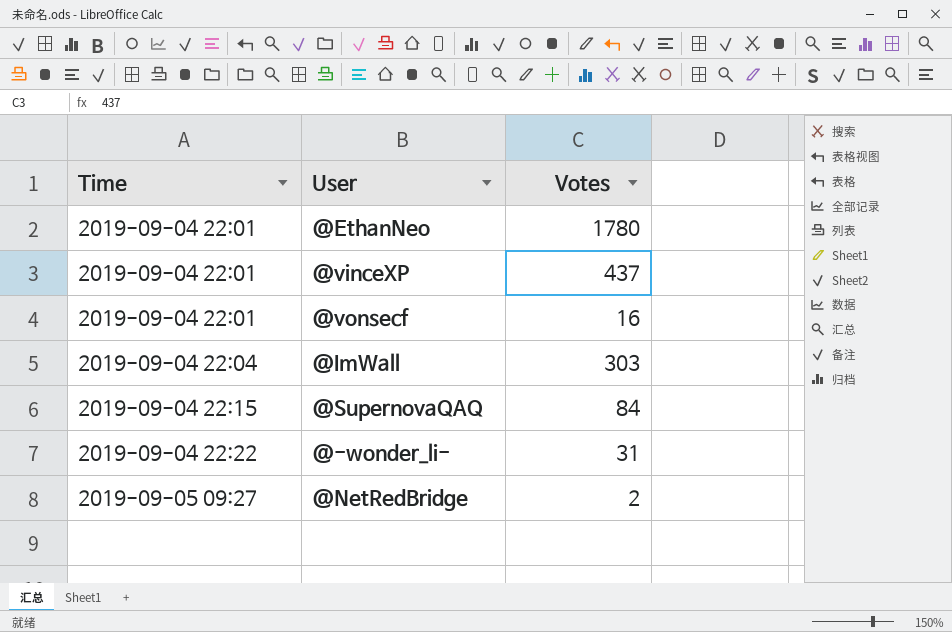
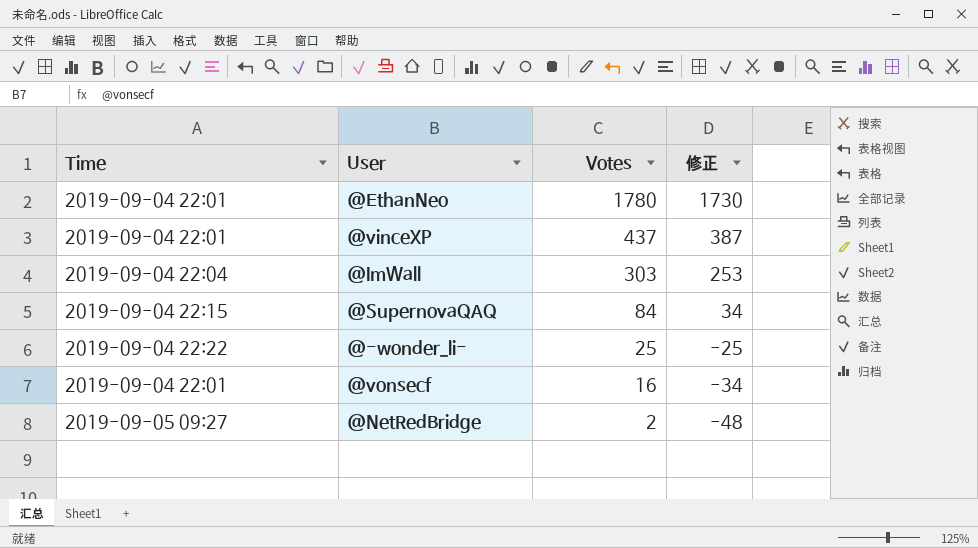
row order: Time ascending -> Votes descending
column 修正 | formula: none -> [Votes] - 50
@-wonder_li- | Votes: 31 -> 25

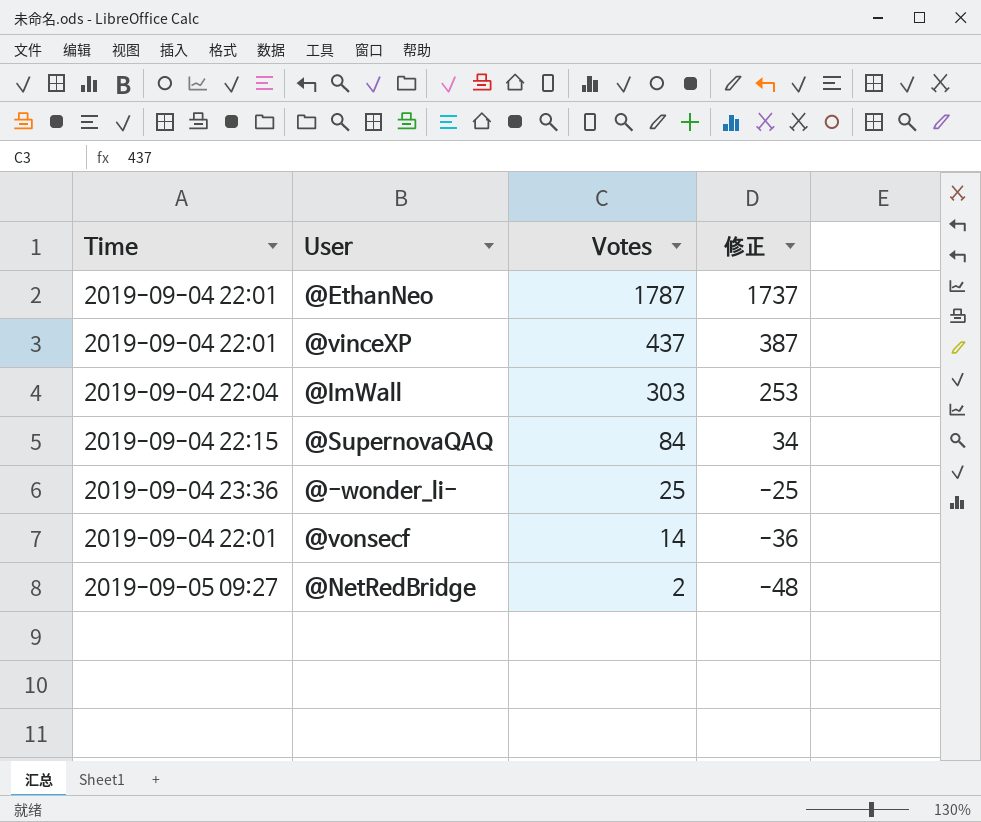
@EthanNeo | Votes: 1780 -> 1787
@EthanNeo | 修正: 1730 -> 1737
@-wonder_li- | Time: 2019-09-04 22:22 -> 2019-09-04 23:36
@vonsecf | Votes: 16 -> 14
@vonsecf | 修正: -34 -> -36

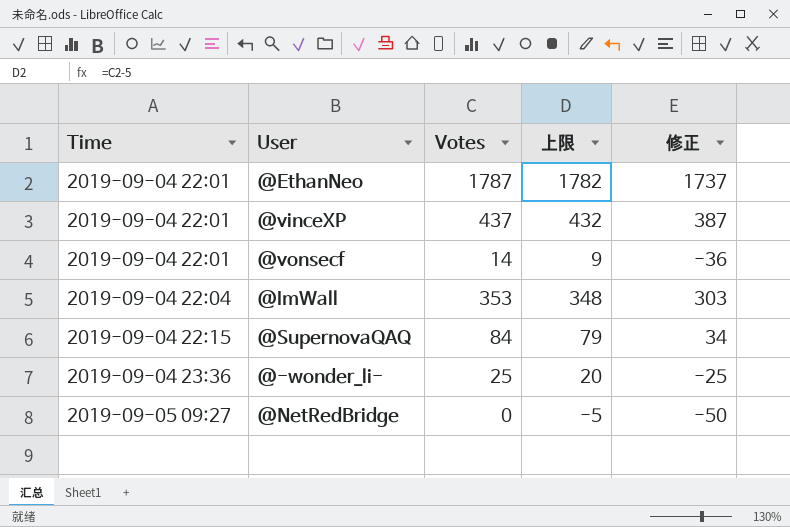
row order: Votes descending -> Time ascending
column 上限 | formula: none -> [Votes] - 5
@ImWall | Votes: 303 -> 353
@ImWall | 修正: 253 -> 303
@NetRedBridge | Votes: 2 -> 0
@NetRedBridge | 修正: -48 -> -50

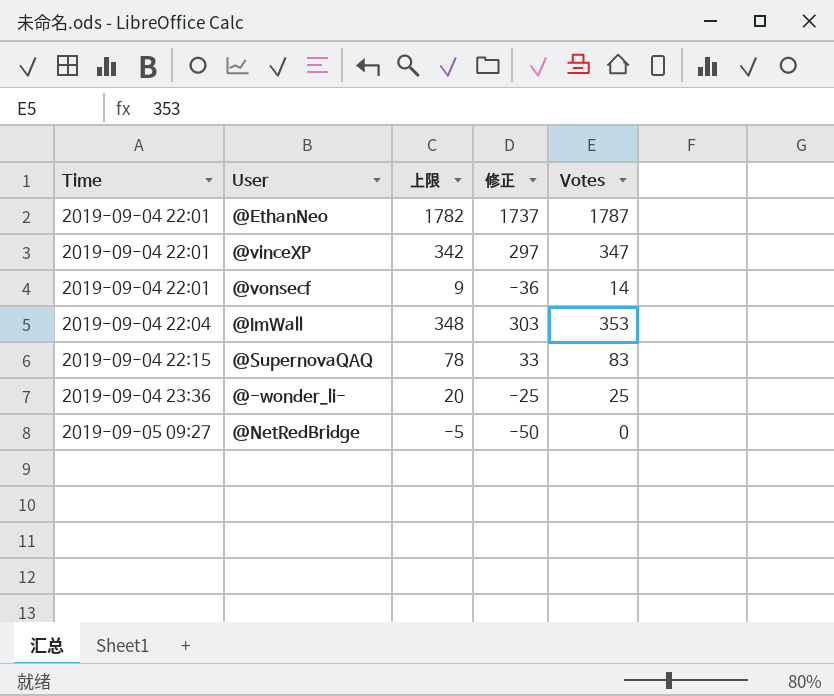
column Votes | position: 3 -> 5
@vinceXP | 上限: 432 -> 342
@vinceXP | 修正: 387 -> 297
@vinceXP | Votes: 437 -> 347
@SupernovaQAQ | 上限: 79 -> 78
@SupernovaQAQ | 修正: 34 -> 33
@SupernovaQAQ | Votes: 84 -> 83

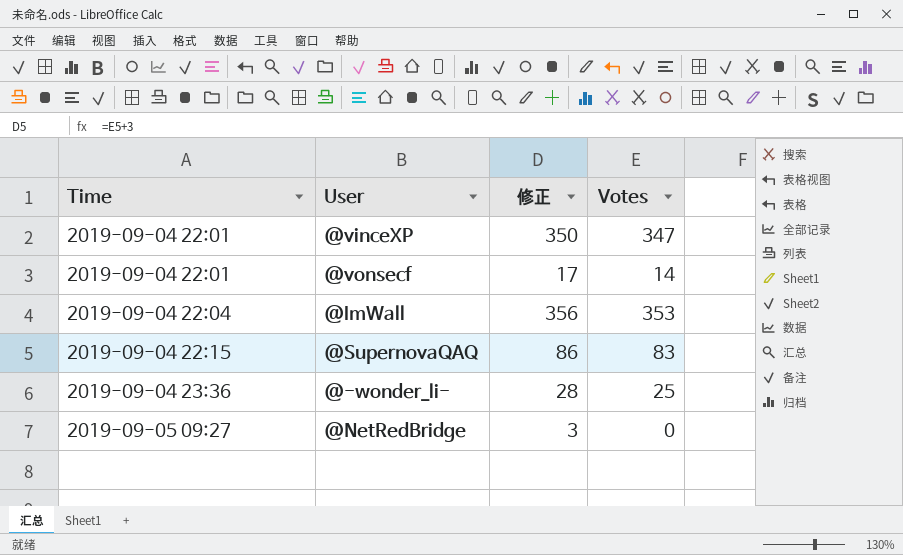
column 上限 | formula: [Votes] - 5 -> none
column 修正 | formula: [Votes] - 50 -> [Votes] + 3
row @EthanNeo: 2019-09-04 22:01 | 1782 | 1737 | 1787 -> none

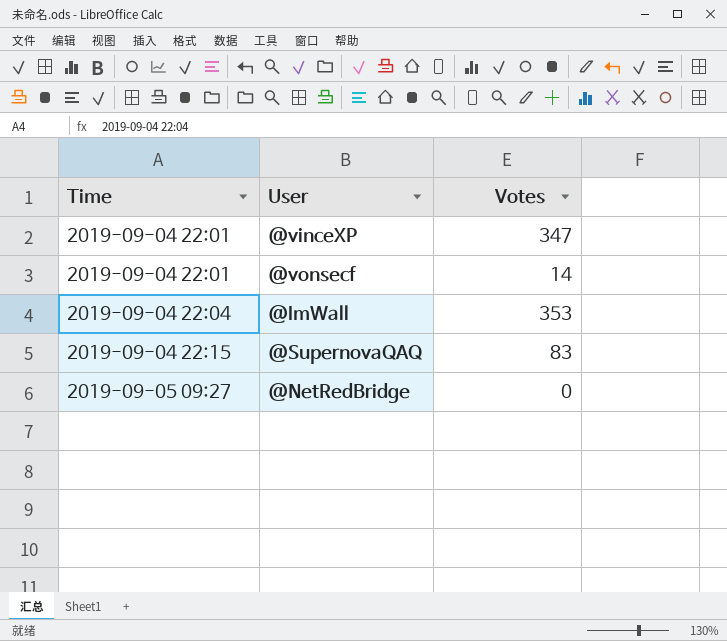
column 修正 | formula: [Votes] + 3 -> none
row @-wonder_li-: 2019-09-04 23:36 | 28 | 25 -> none

